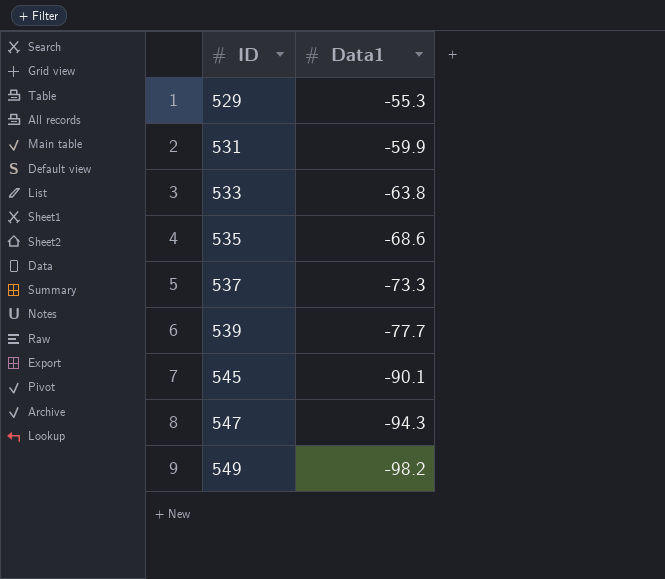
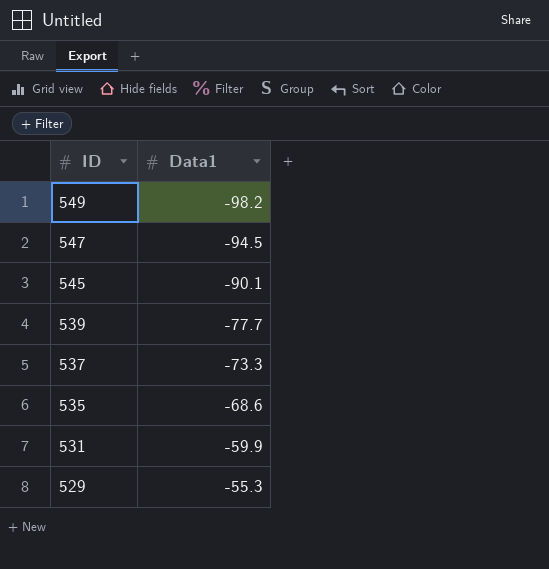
row order: ID ascending -> ID descending
row 533: -63.8 -> none
547 | Data1: -94.3 -> -94.5

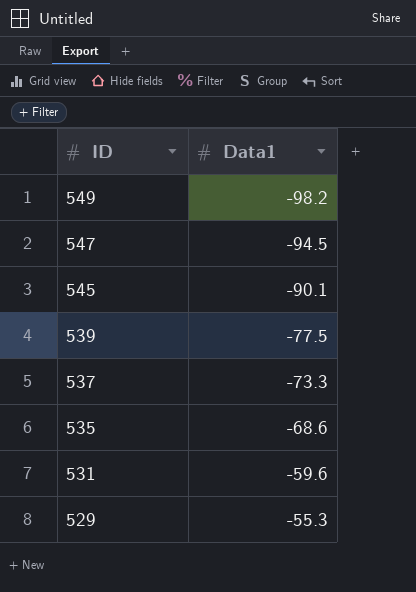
539 | Data1: -77.7 -> -77.5
531 | Data1: -59.9 -> -59.6

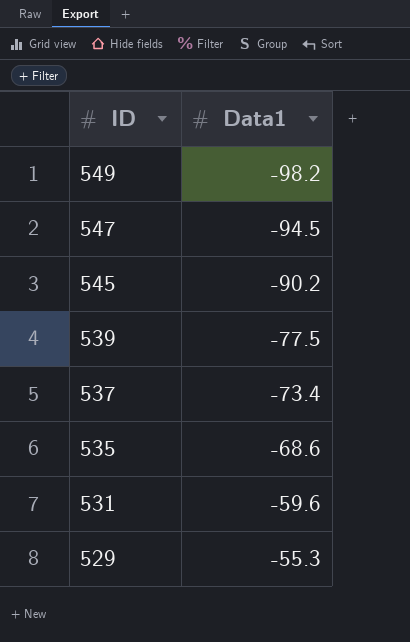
545 | Data1: -90.1 -> -90.2
537 | Data1: -73.3 -> -73.4

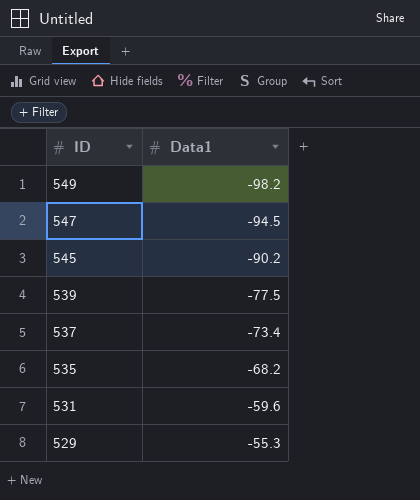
535 | Data1: -68.6 -> -68.2

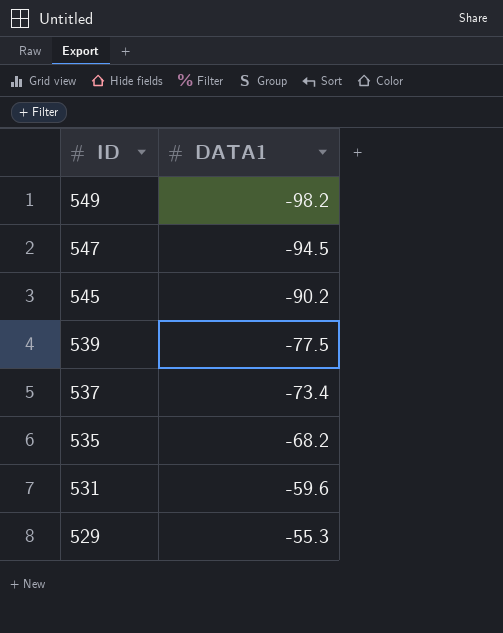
column name: Data1 -> DATA1

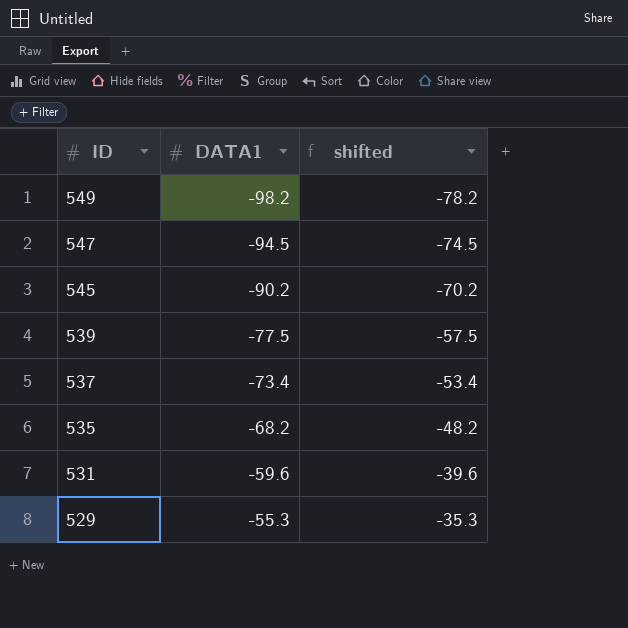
column shifted | formula: none -> [DATA1] + 20

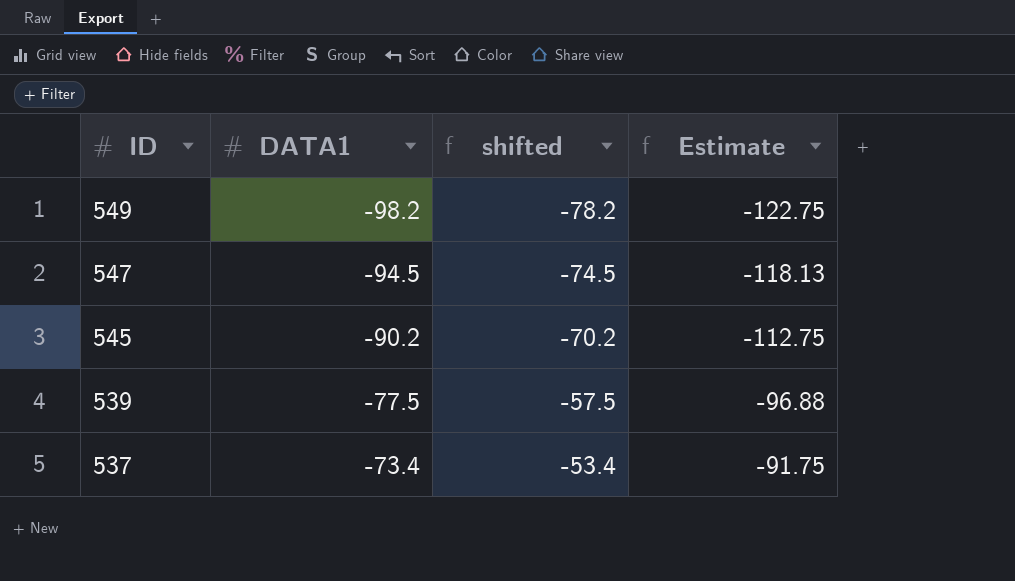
column Estimate | formula: none -> [DATA1] * 1.25
row 535: -68.2 | -48.2 -> none
row 531: -59.6 | -39.6 -> none
row 529: -55.3 | -35.3 -> none

